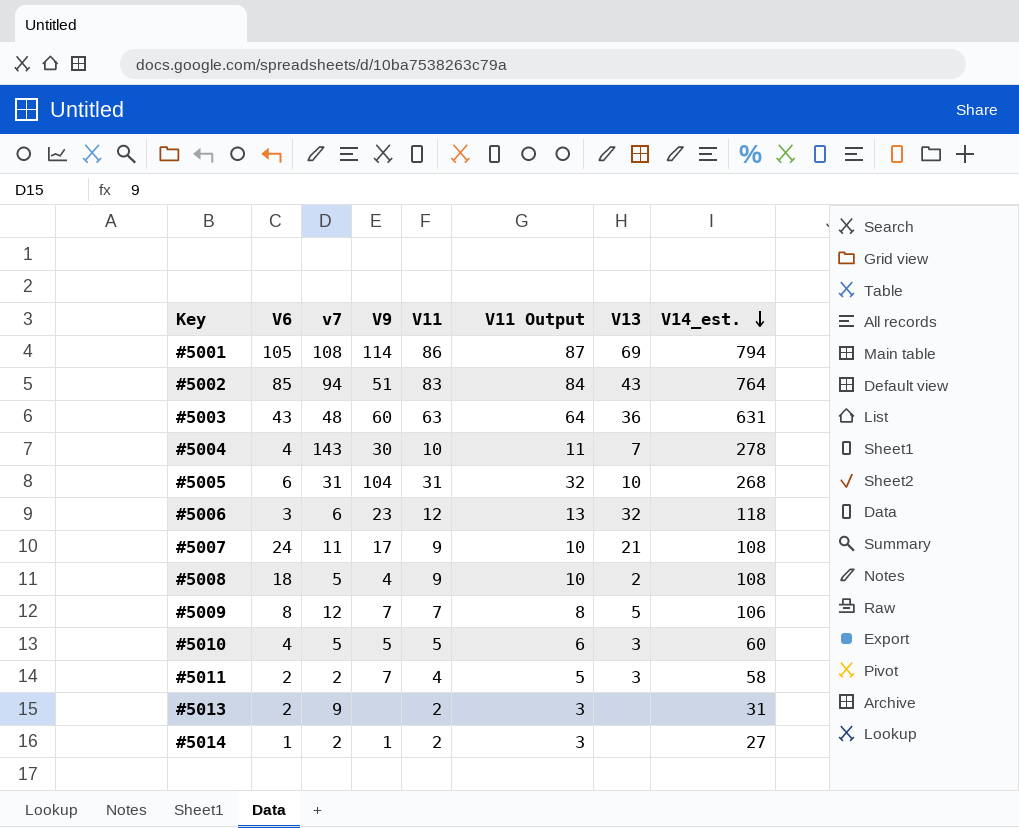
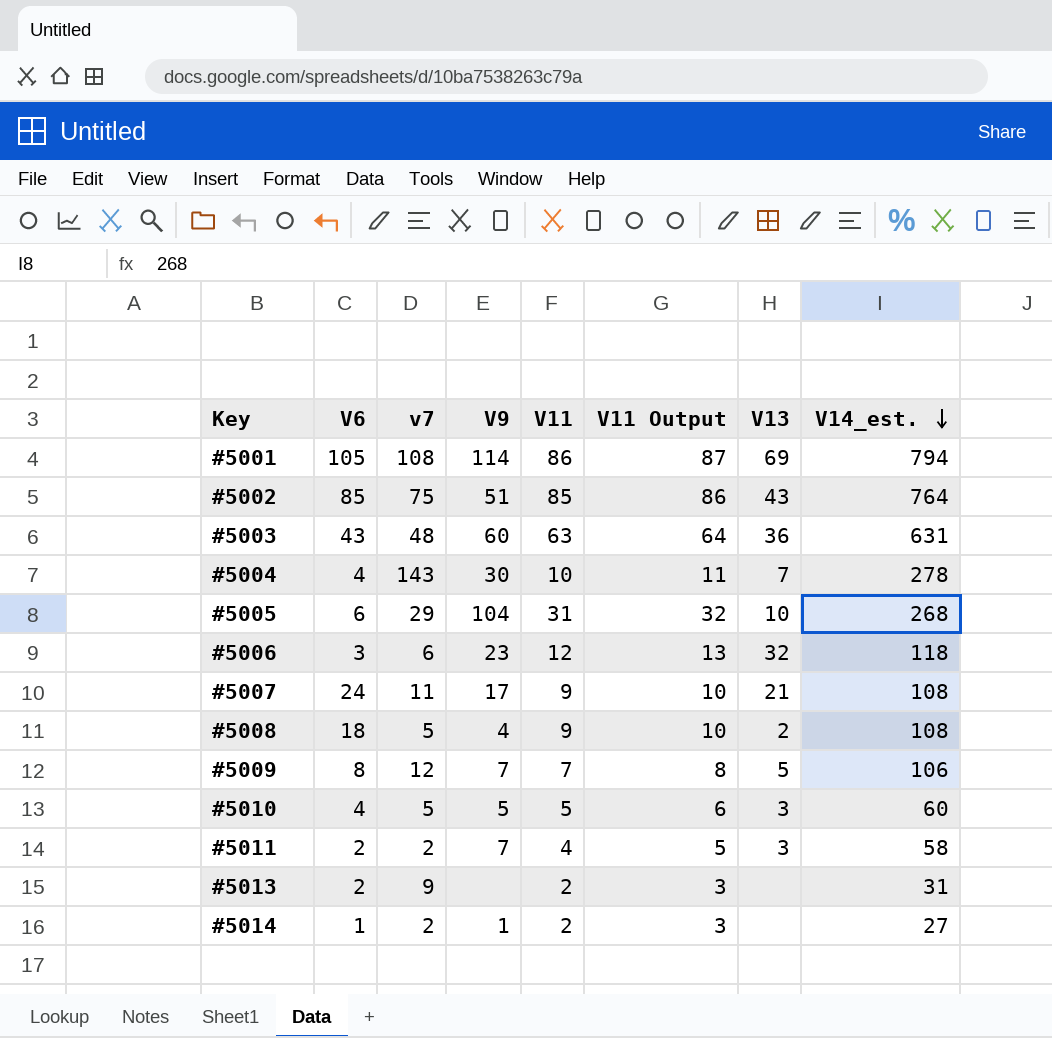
#5002 | v7: 94 -> 75
#5002 | V11: 83 -> 85
#5002 | V11 Output: 84 -> 86
#5005 | v7: 31 -> 29

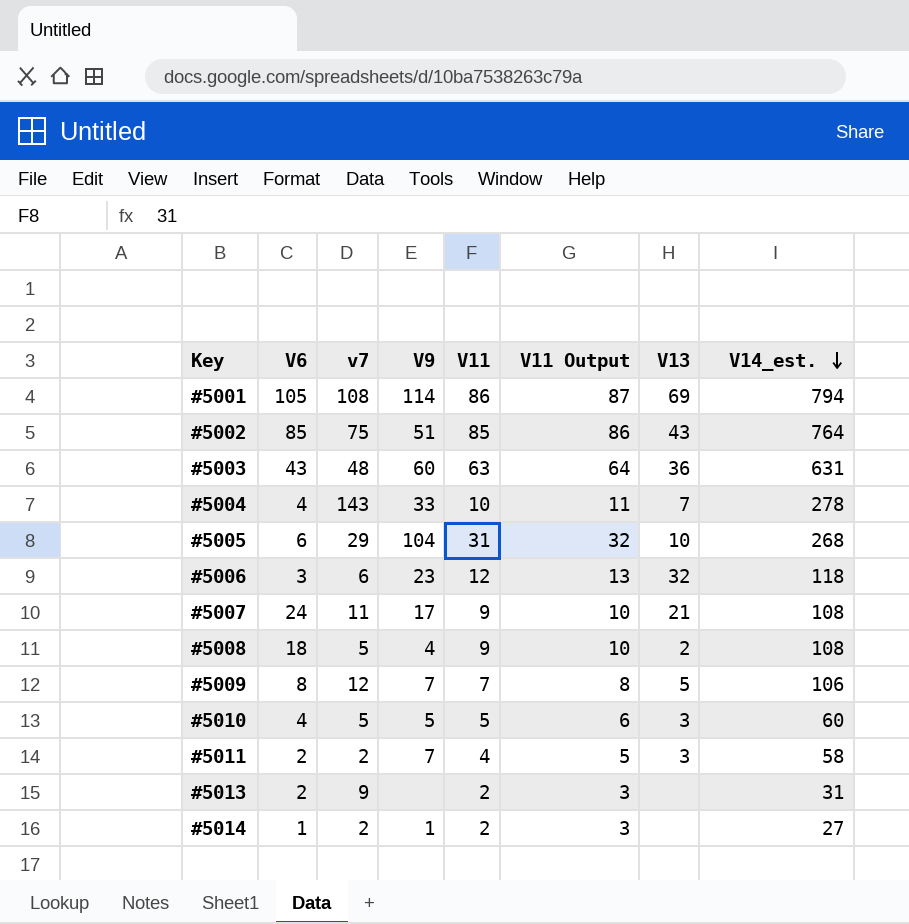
#5004 | V9: 30 -> 33

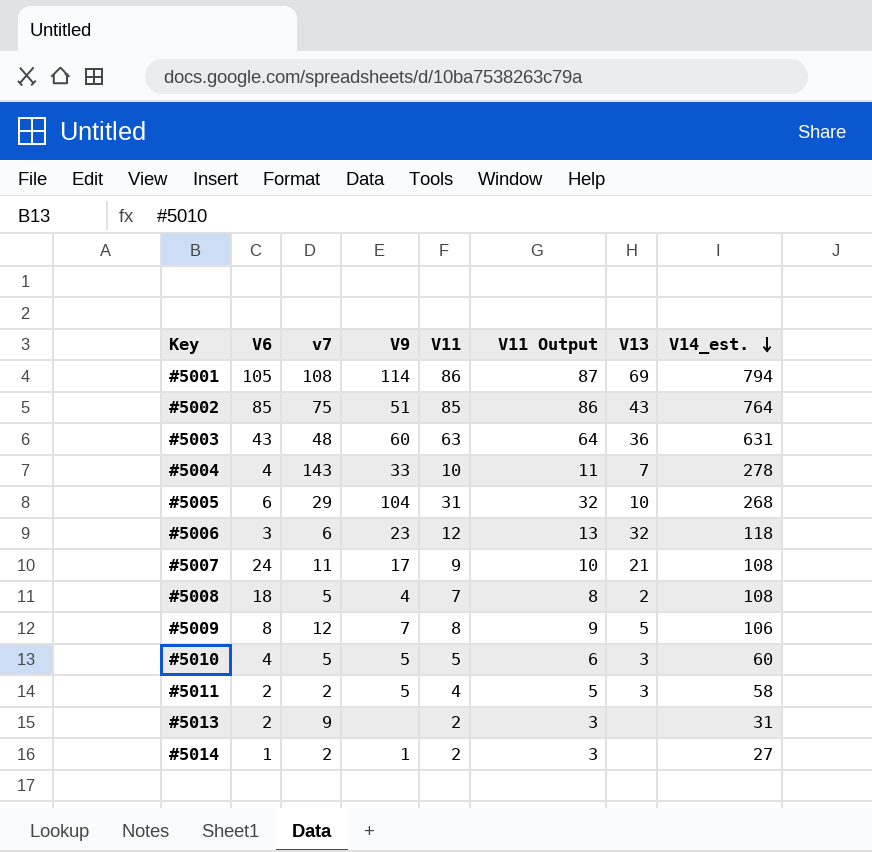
#5008 | V11: 9 -> 7
#5008 | V11 Output: 10 -> 8
#5009 | V11: 7 -> 8
#5009 | V11 Output: 8 -> 9
#5011 | V9: 7 -> 5

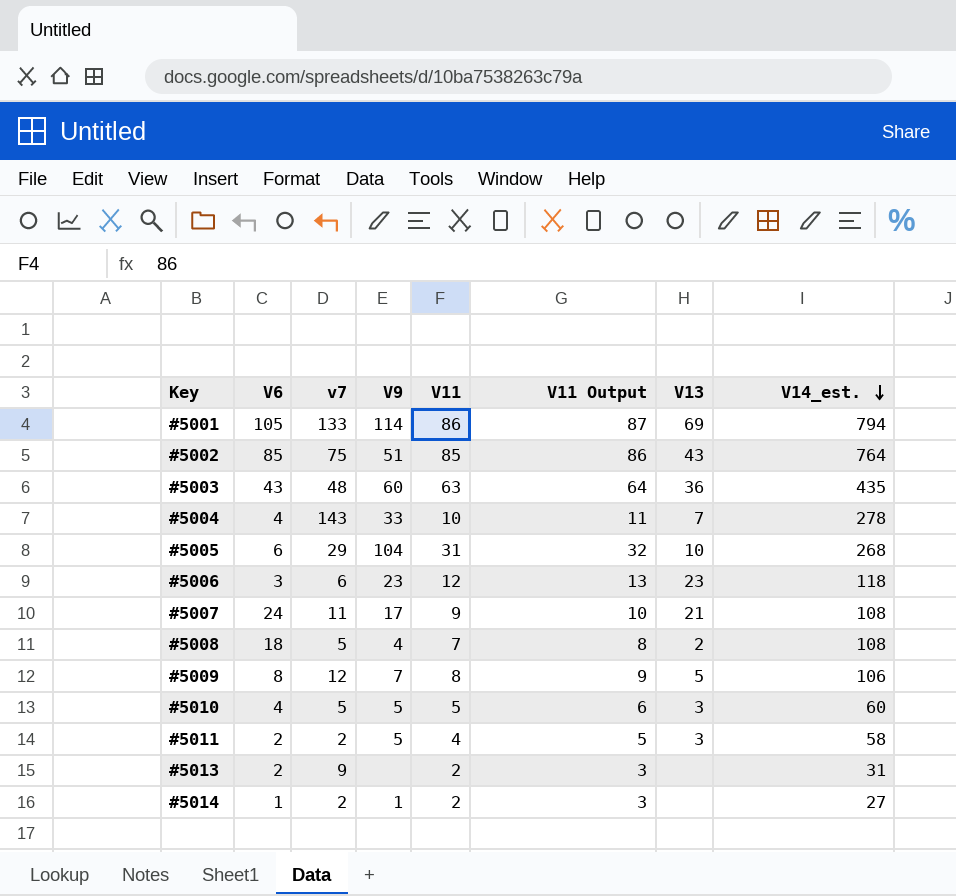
#5001 | v7: 108 -> 133
#5003 | V14_est.: 631 -> 435
#5006 | V13: 32 -> 23

